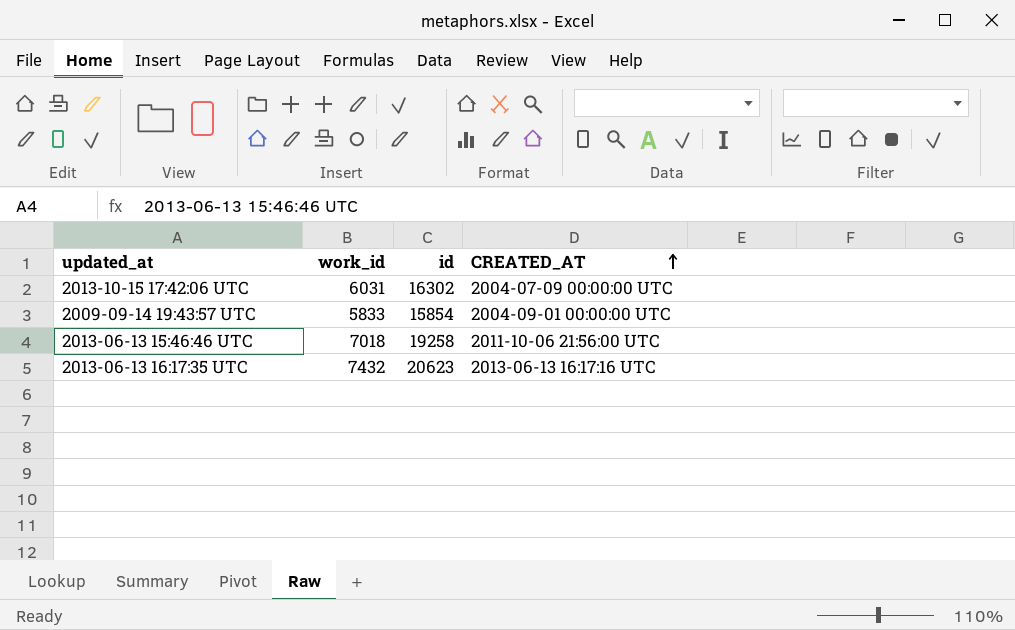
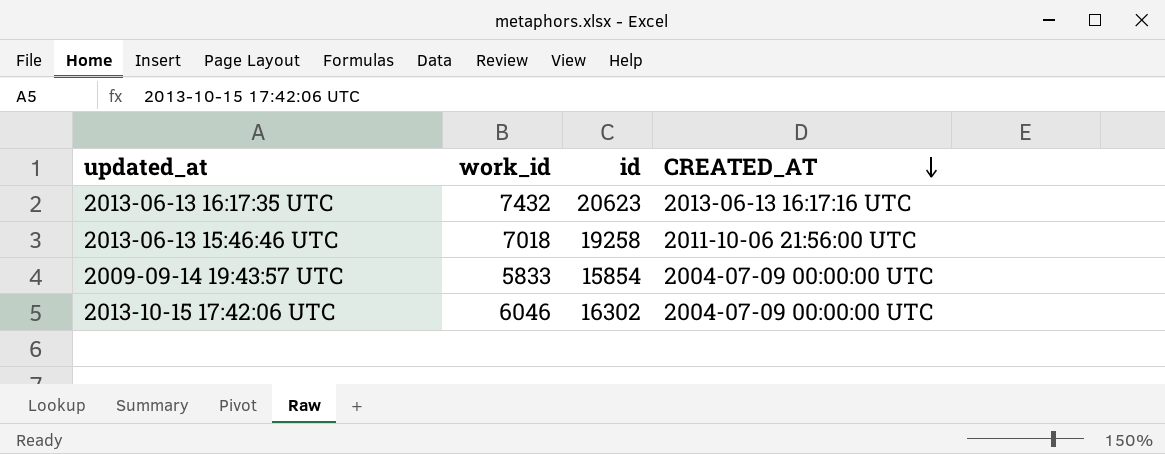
row order: CREATED_AT ascending -> CREATED_AT descending
2009-09-14 19:43:57 UTC | CREATED_AT: 2004-09-01 00:00:00 UTC -> 2004-07-09 00:00:00 UTC
2013-10-15 17:42:06 UTC | work_id: 6031 -> 6046

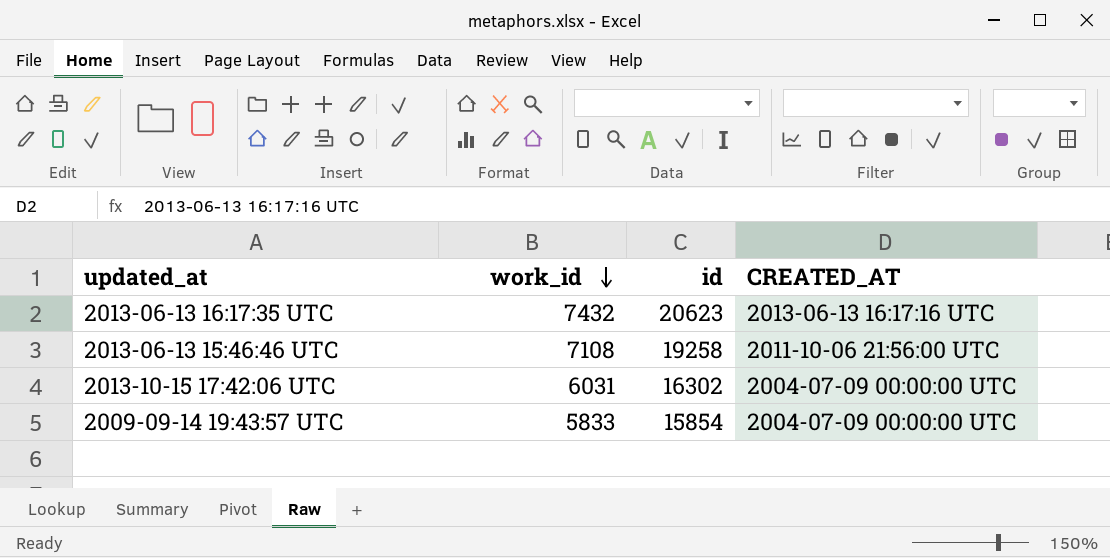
row order: CREATED_AT descending -> work_id descending
2013-06-13 15:46:46 UTC | work_id: 7018 -> 7108
2013-10-15 17:42:06 UTC | work_id: 6046 -> 6031

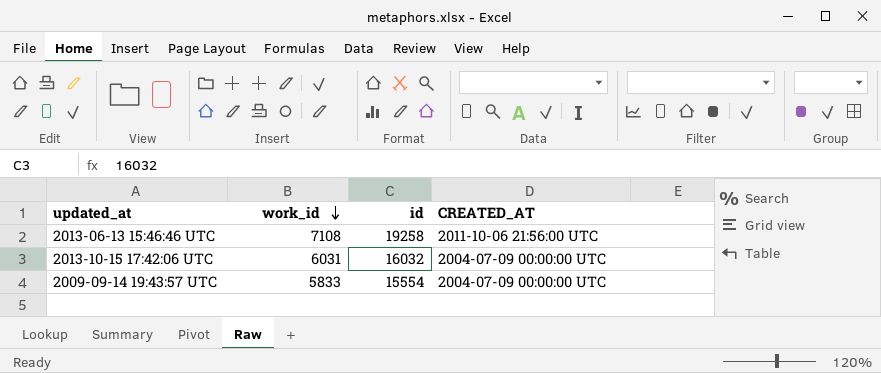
row 2013-06-13 16:17:35 UTC: 7432 | 20623 | 2013-06-13 16:17:16 UTC -> none
2013-10-15 17:42:06 UTC | id: 16302 -> 16032
2009-09-14 19:43:57 UTC | id: 15854 -> 15554

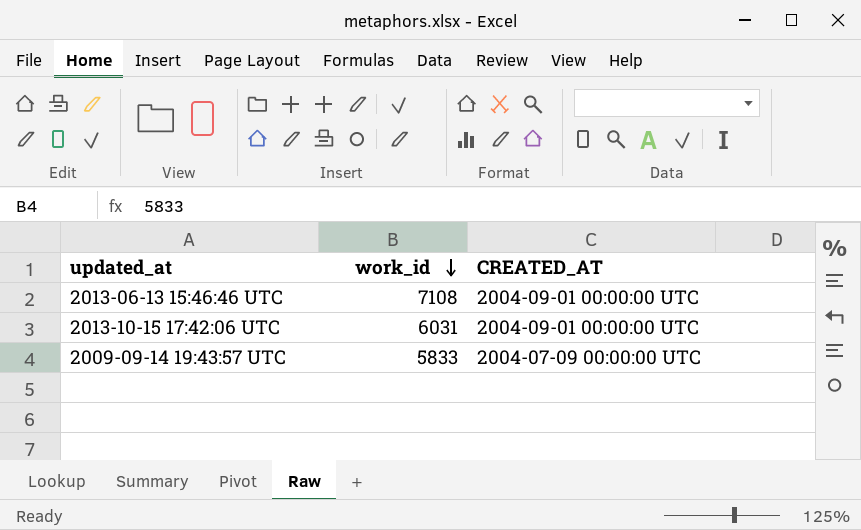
column id | position: 3 -> none
2013-06-13 15:46:46 UTC | CREATED_AT: 2011-10-06 21:56:00 UTC -> 2004-09-01 00:00:00 UTC
2013-10-15 17:42:06 UTC | CREATED_AT: 2004-07-09 00:00:00 UTC -> 2004-09-01 00:00:00 UTC

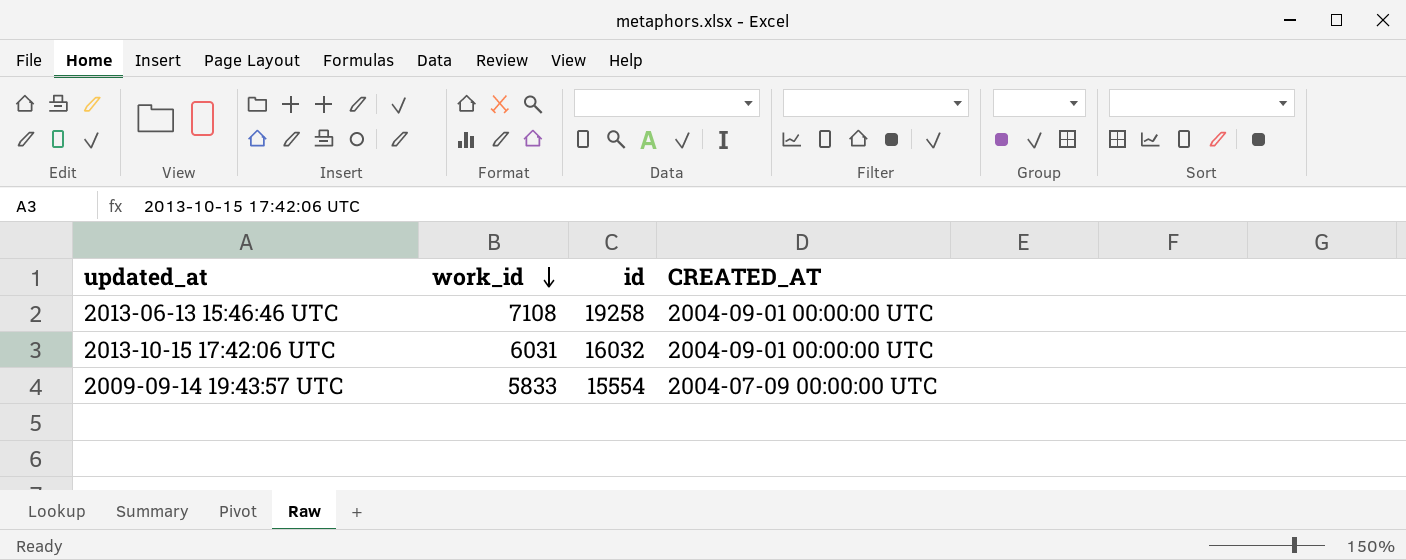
column id | position: none -> 3

